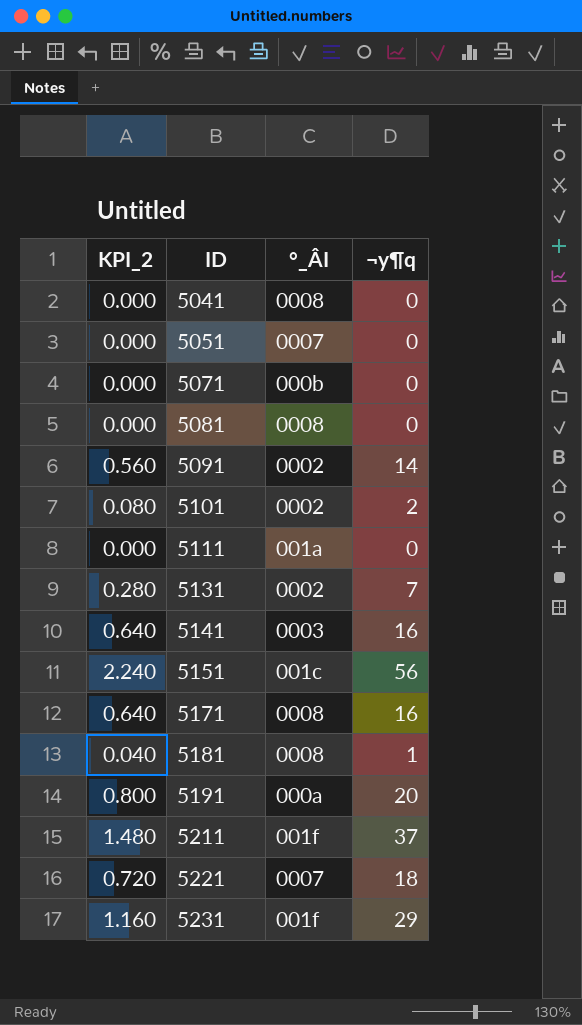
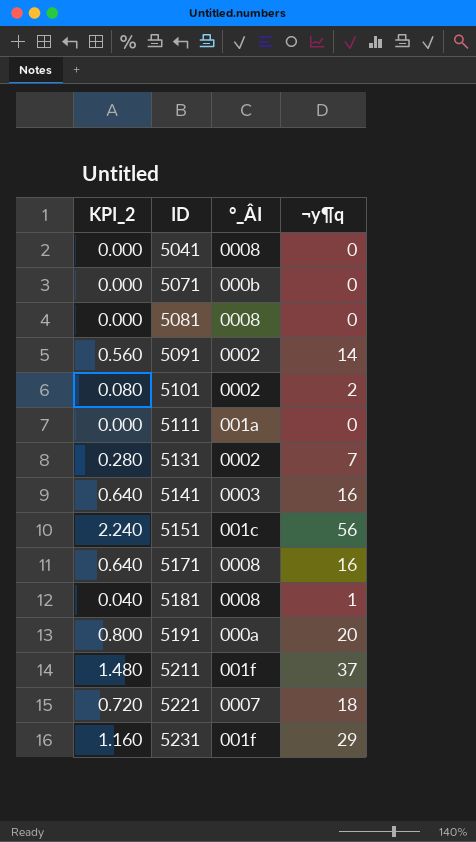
row 5051: 0.000 | 0007 | 0 -> none

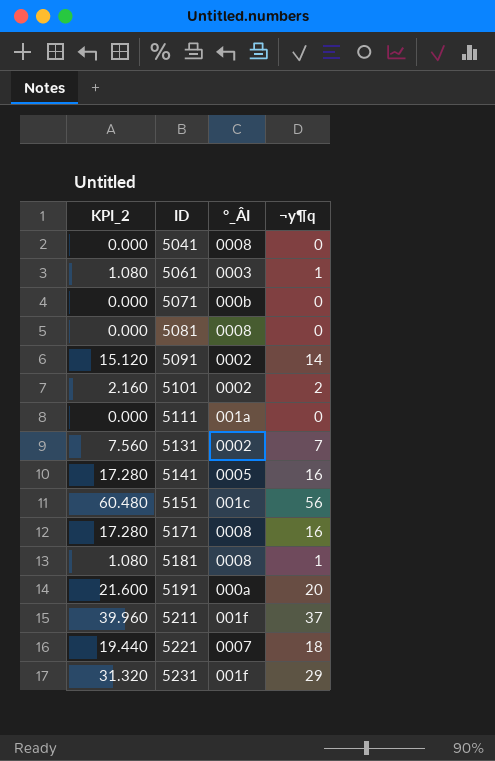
column KPI_2 | formula: [¬y¶q] * 0.04 -> [¬y¶q] * 1.08
row 5061: none -> 1.080 | 0003 | 1
5141 | °_ÂI: 0003 -> 0005

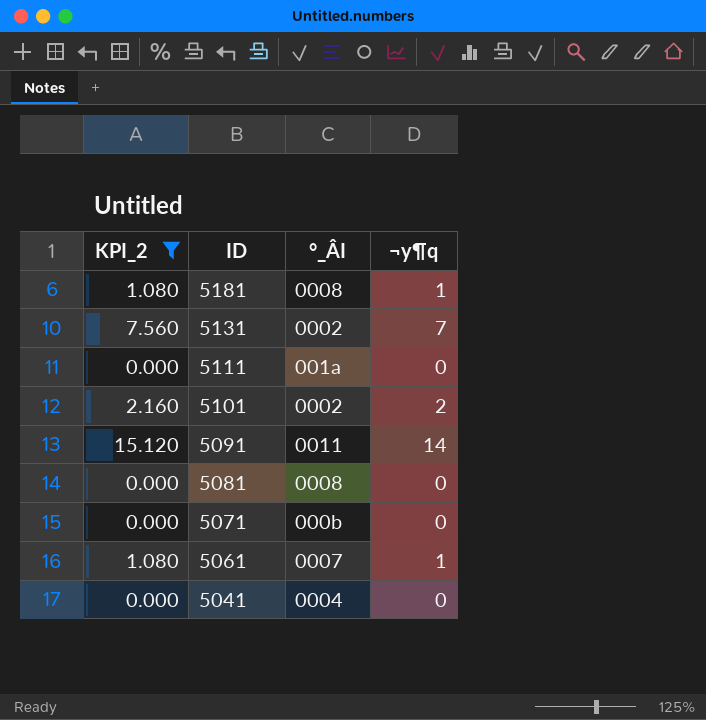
filter: none -> KPI_2 <= 15.120
row order: ID ascending -> ID descending
5091 | °_ÂI: 0002 -> 0011
5061 | °_ÂI: 0003 -> 0007
5041 | °_ÂI: 0008 -> 0004

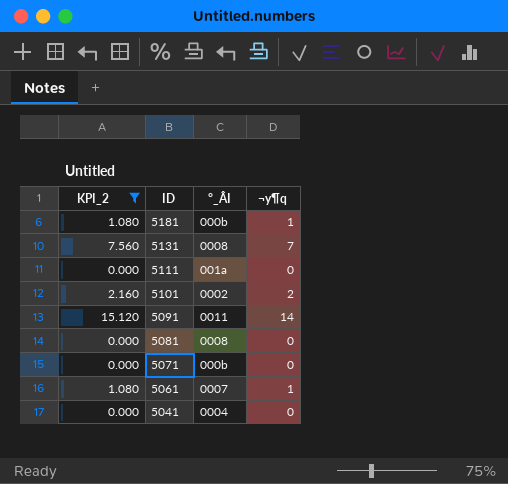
5181 | °_ÂI: 0008 -> 000b
5131 | °_ÂI: 0002 -> 0008

